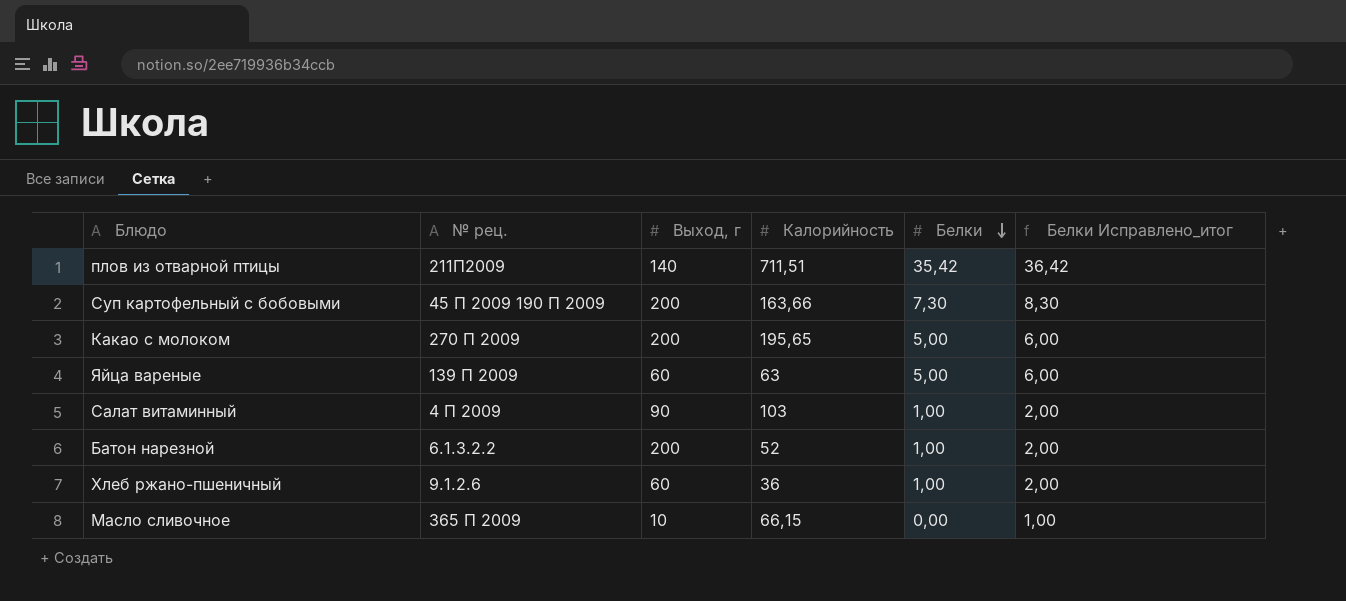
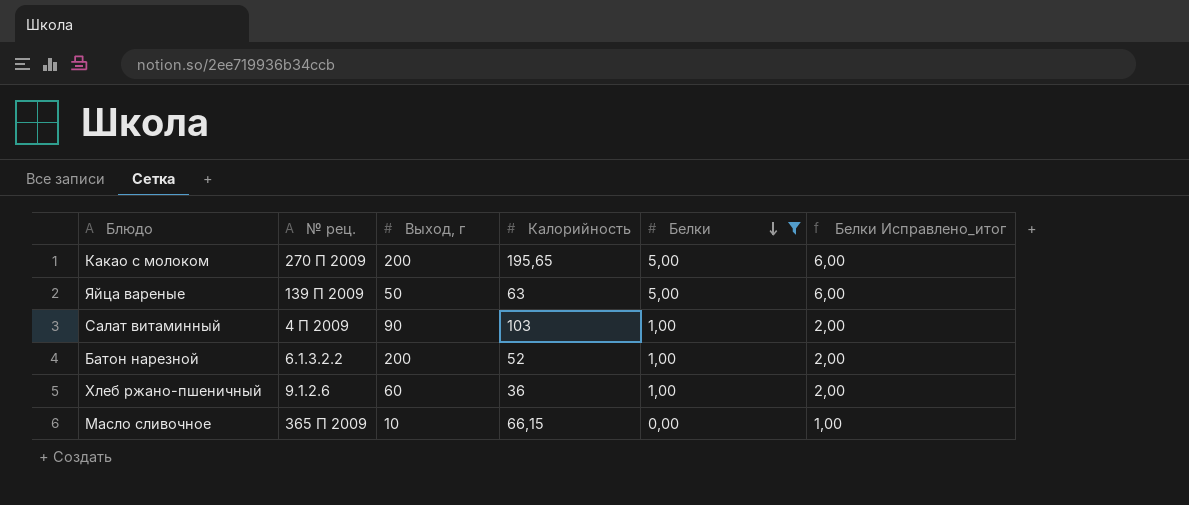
filter: none -> Белки <= 5,00
Яйца вареные | Выход, г: 60 -> 50

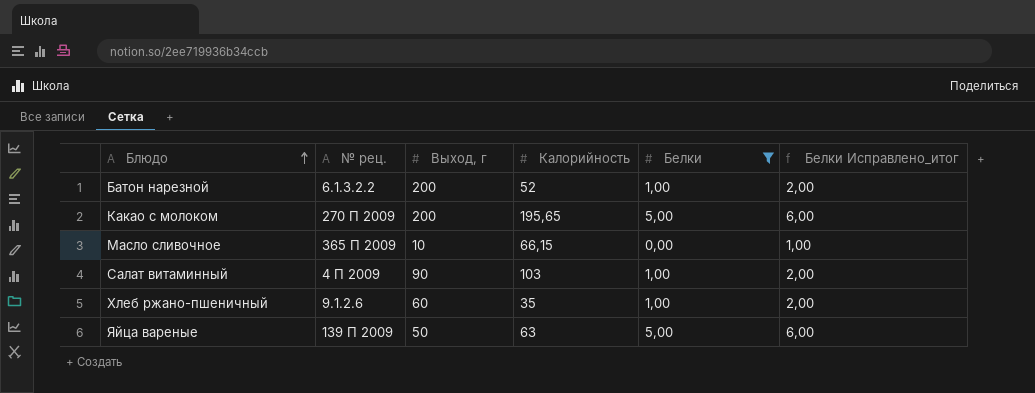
row order: Белки descending -> Блюдо ascending
Хлеб ржано-пшеничный | Калорийность: 36 -> 35

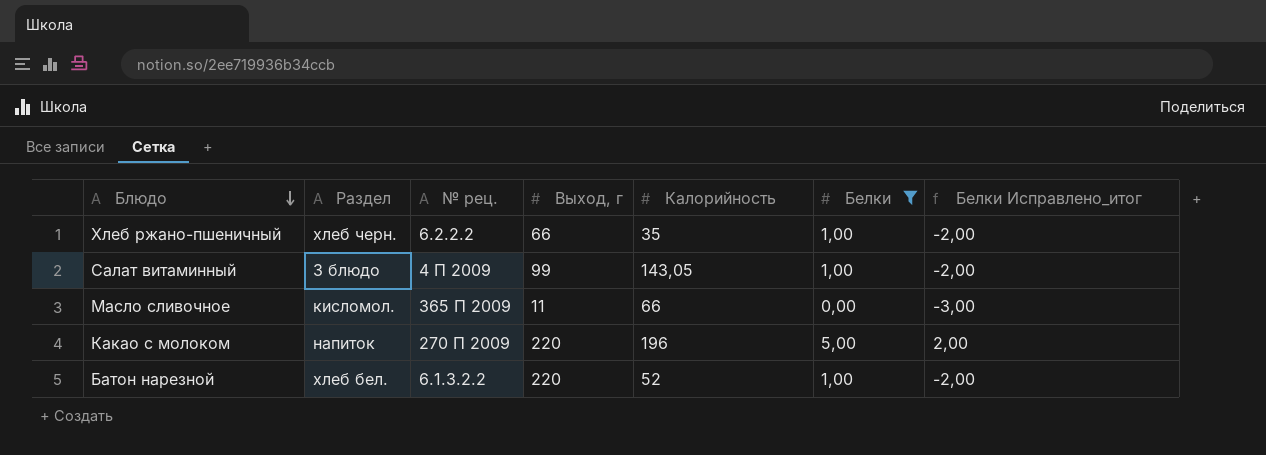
row order: Блюдо ascending -> Блюдо descending
column Раздел | position: none -> 2
column Белки Исправлено_итог | formula: [Белки] + 1 -> [Белки] - 3
row Яйца вареные: 139 П 2009 | 50 | 63 | 5,00 | 6,00 -> none
Хлеб ржано-пшеничный | № рец.: 9.1.2.6 -> 6.2.2.2
Хлеб ржано-пшеничный | Выход, г: 60 -> 66
Салат витаминный | Выход, г: 90 -> 99
Салат витаминный | Калорийность: 103 -> 143,05
Масло сливочное | Выход, г: 10 -> 11
Масло сливочное | Калорийность: 66,15 -> 66
Какао с молоком | Выход, г: 200 -> 220
Какао с молоком | Калорийность: 195,65 -> 196
Батон нарезной | Выход, г: 200 -> 220

